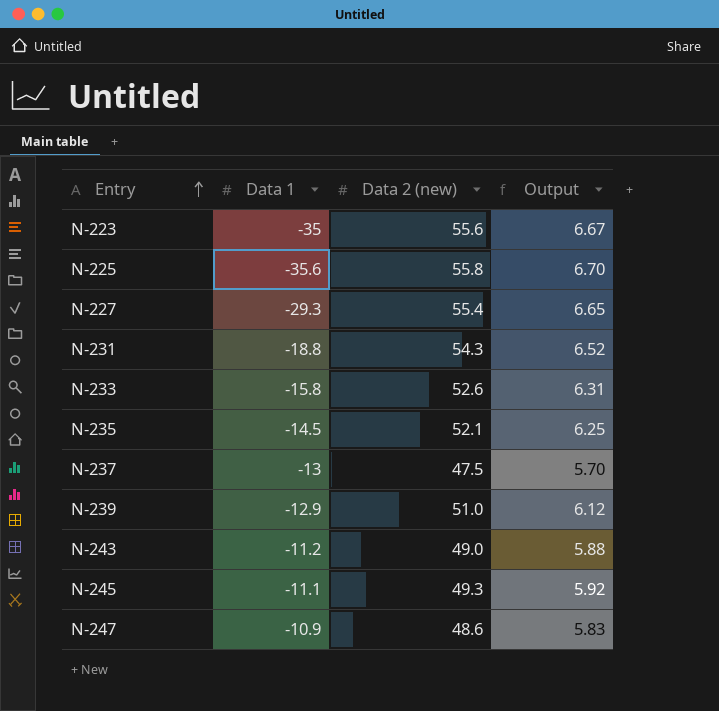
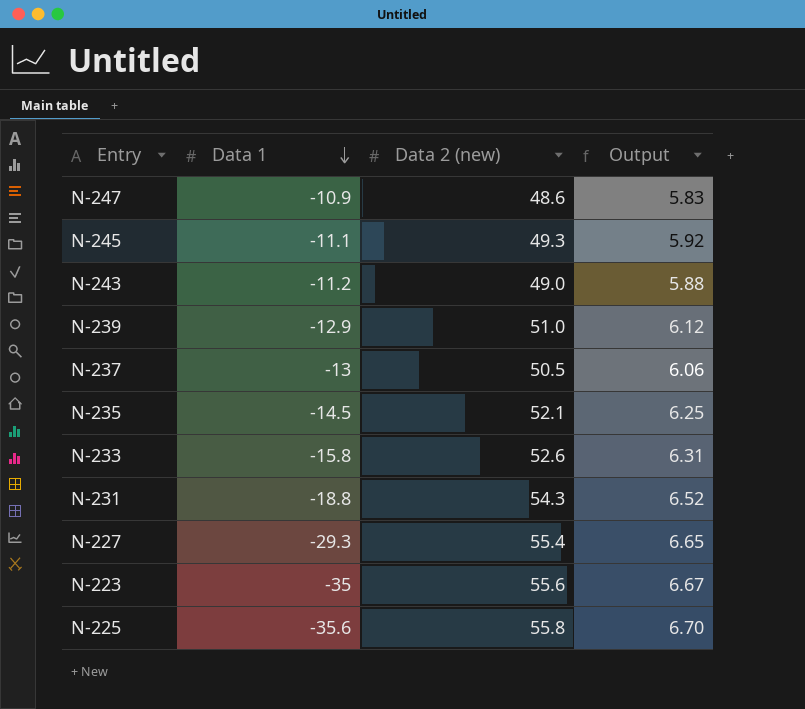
row order: Entry ascending -> Data 1 descending
N-237 | Data 2 (new): 47.5 -> 50.5
N-237 | Output: 5.70 -> 6.06

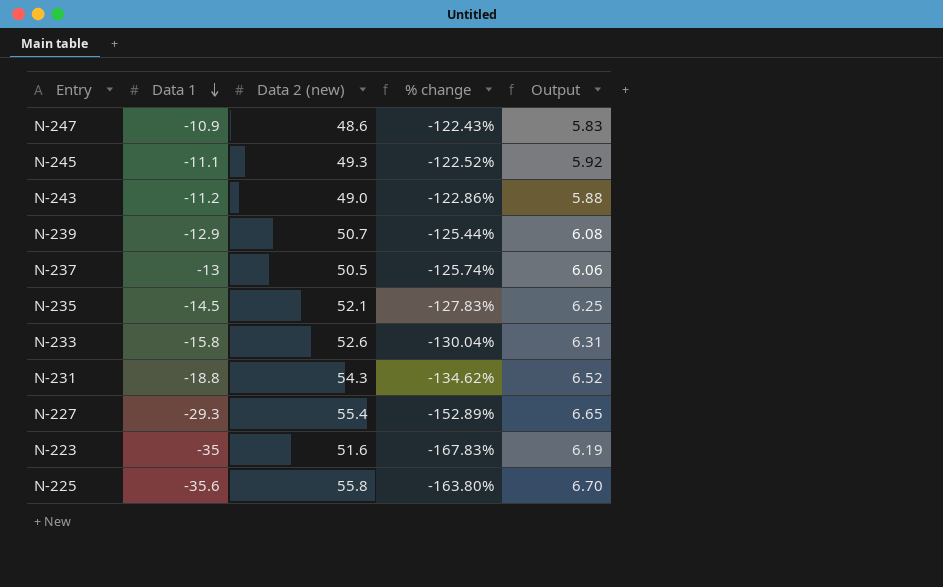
column % change | formula: none -> ([Data 1] - [Data 2 (new)]) / [Data 2 (new)]
N-239 | Data 2 (new): 51.0 -> 50.7
N-239 | Output: 6.12 -> 6.08
N-223 | Data 2 (new): 55.6 -> 51.6
N-223 | Output: 6.67 -> 6.19

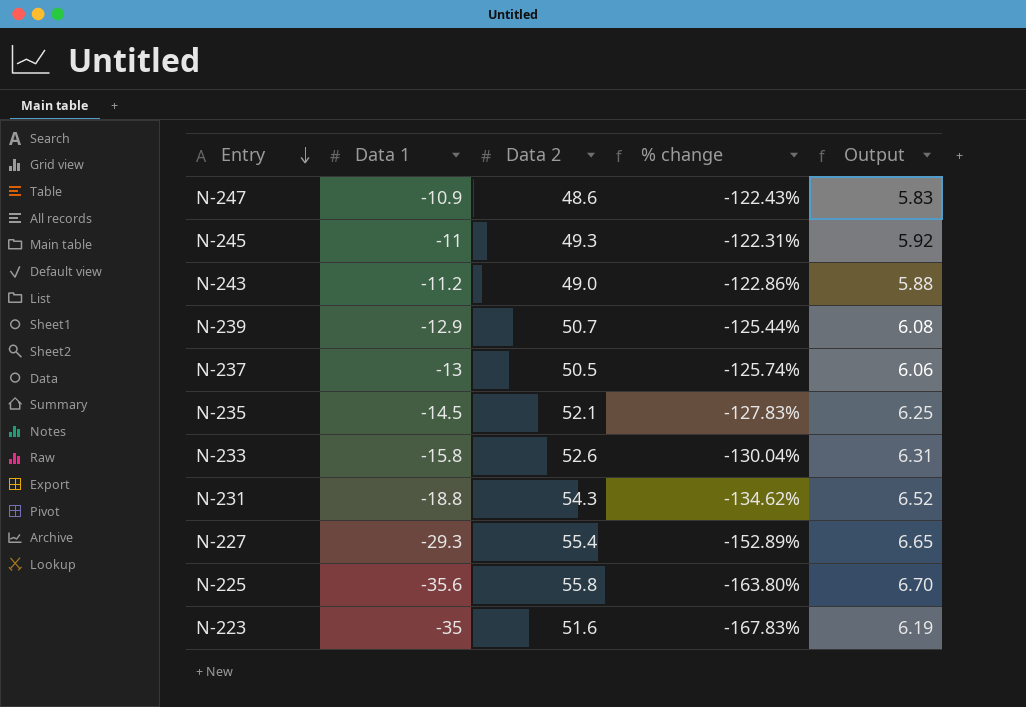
row order: Data 1 descending -> Entry descending
column name: Data 2 (new) -> Data 2
N-245 | Data 1: -11.1 -> -11
N-245 | % change: -122.52% -> -122.31%

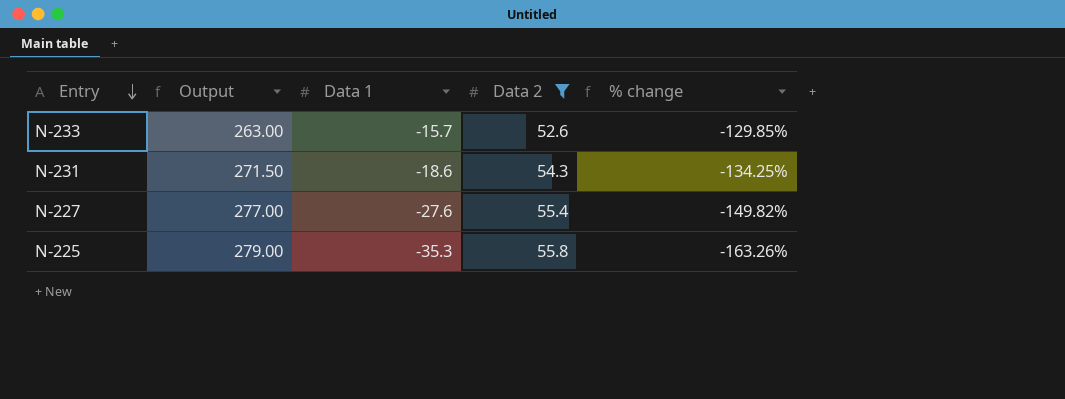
filter: none -> Data 2 >= 52.6
column Output | formula: [Data 2] * 0.12 -> [Data 2] * 5
column Output | position: 5 -> 2
N-233 | Data 1: -15.8 -> -15.7
N-233 | % change: -130.04% -> -129.85%
N-231 | Data 1: -18.8 -> -18.6
N-231 | % change: -134.62% -> -134.25%
N-227 | Data 1: -29.3 -> -27.6
N-227 | % change: -152.89% -> -149.82%
N-225 | Data 1: -35.6 -> -35.3
N-225 | % change: -163.80% -> -163.26%

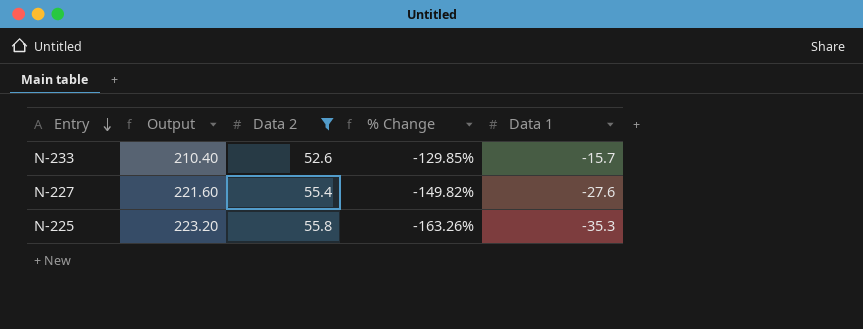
column Output | formula: [Data 2] * 5 -> [Data 2] * 4
column name: % change -> % Change
column Data 1 | position: 3 -> 5
row N-231: 271.50 | -18.6 | 54.3 | -134.25% -> none

